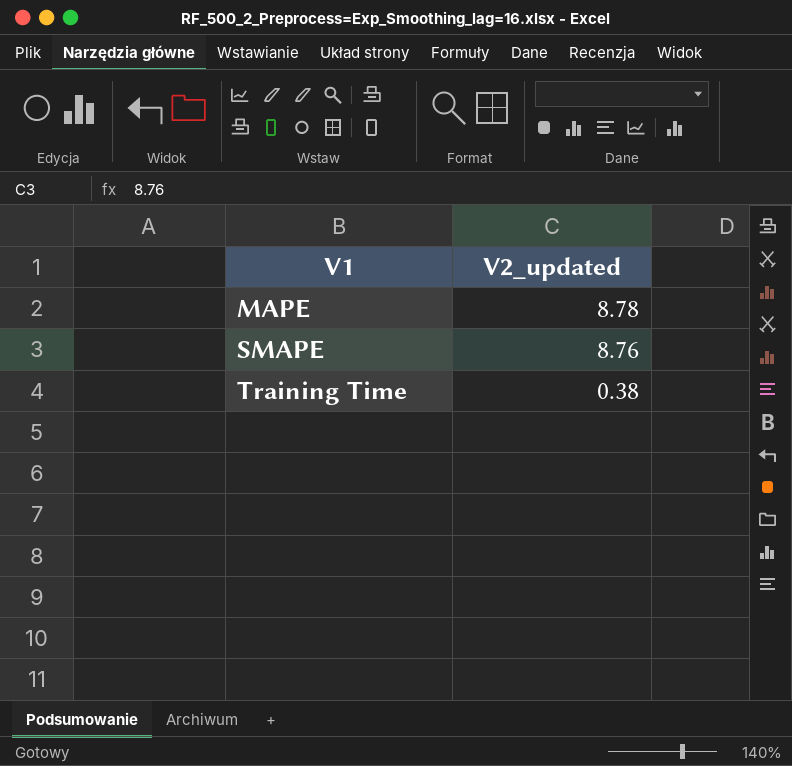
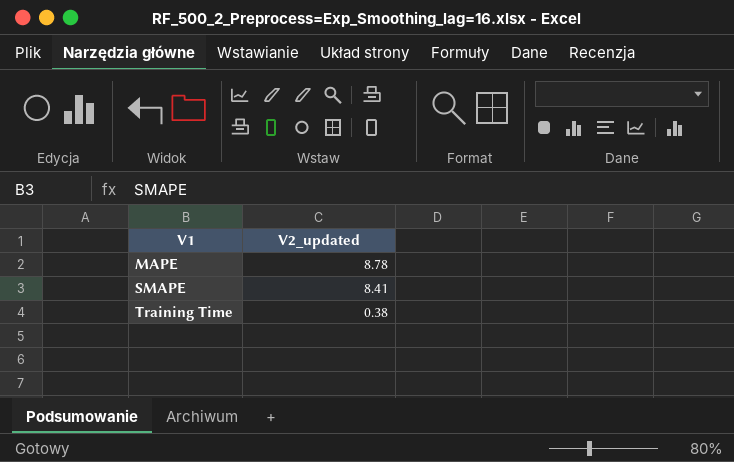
SMAPE | V2_updated: 8.76 -> 8.41

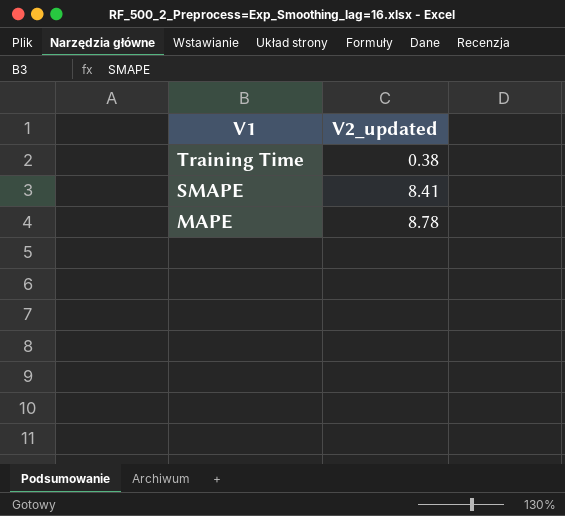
row order: V1 ascending -> V1 descending

